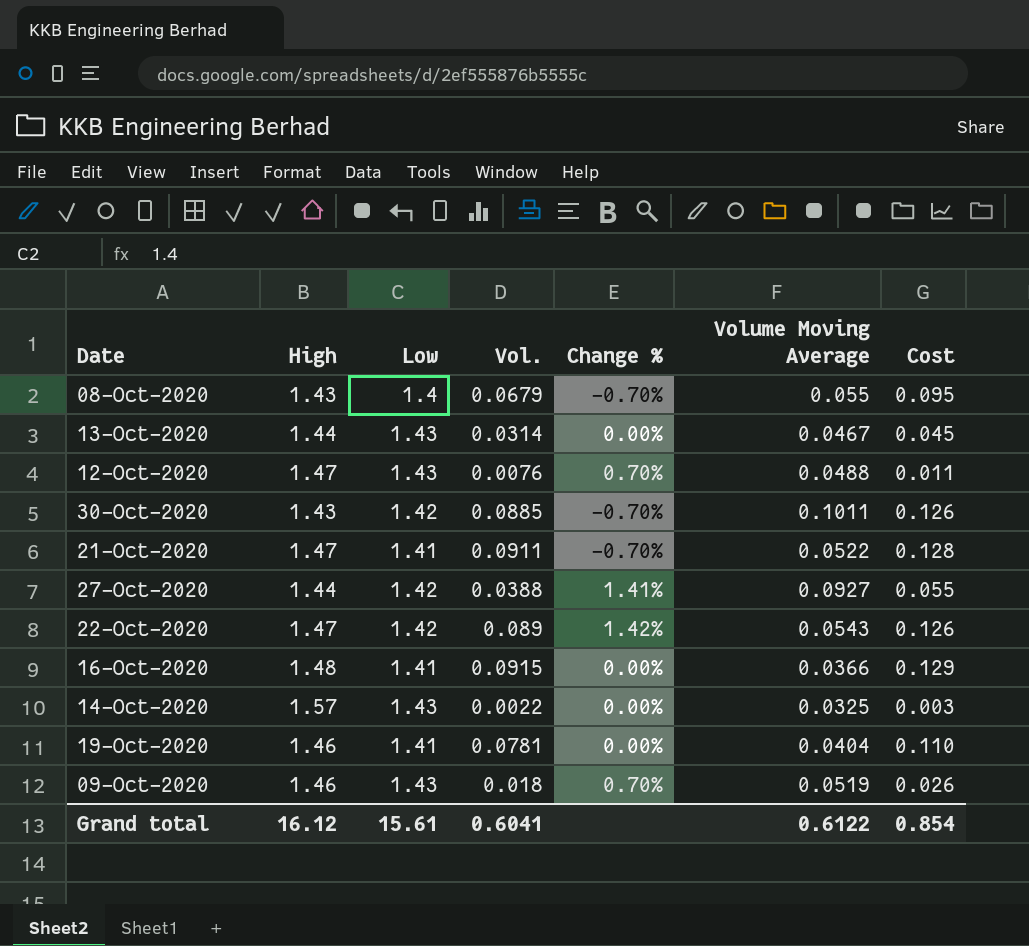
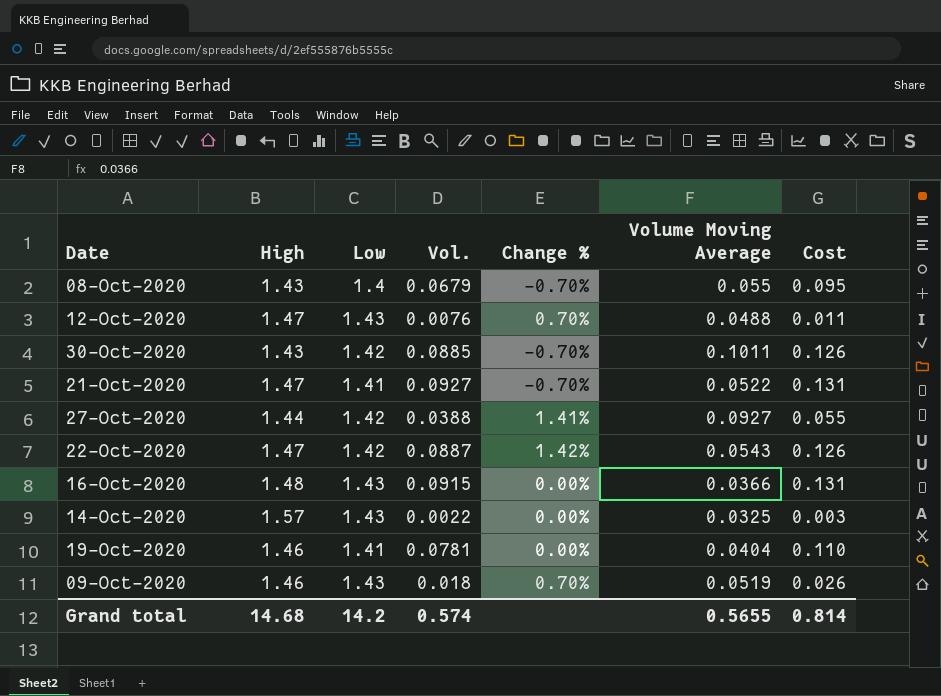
row 13-Oct-2020: 1.44 | 1.43 | 0.0314 | 0.00% | 0.0467 | 0.045 -> none
21-Oct-2020 | Vol.: 0.0911 -> 0.0927
21-Oct-2020 | Cost: 0.128 -> 0.131
22-Oct-2020 | Vol.: 0.089 -> 0.0887
16-Oct-2020 | Low: 1.41 -> 1.43
16-Oct-2020 | Cost: 0.129 -> 0.131
Grand total | High: 16.12 -> 14.68
Grand total | Low: 15.61 -> 14.2
Grand total | Vol.: 0.6041 -> 0.574
Grand total | Volume Moving Average: 0.6122 -> 0.5655
Grand total | Cost: 0.854 -> 0.814

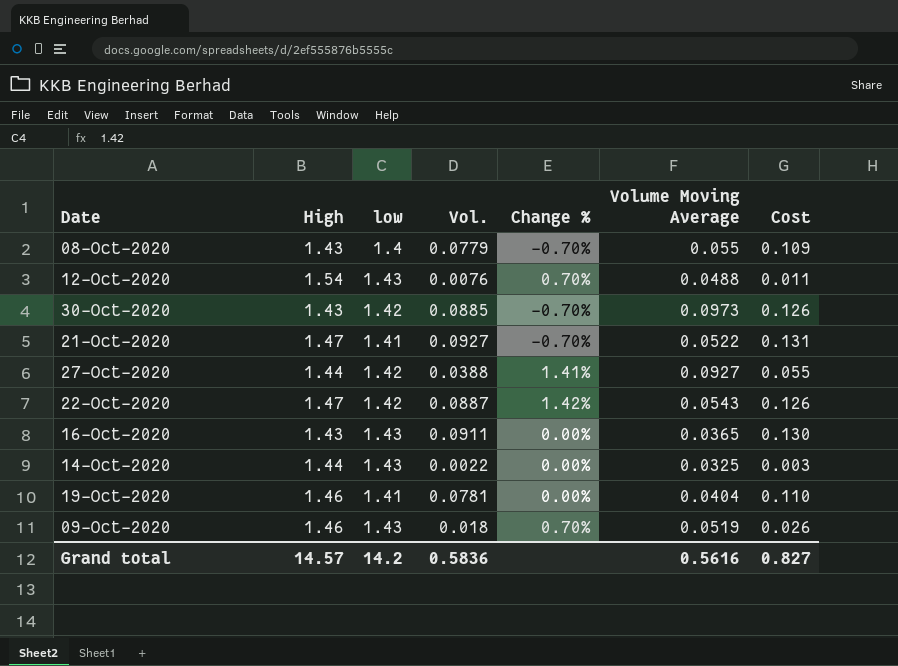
column name: Low -> low
08-Oct-2020 | Vol.: 0.0679 -> 0.0779
08-Oct-2020 | Cost: 0.095 -> 0.109
12-Oct-2020 | High: 1.47 -> 1.54
30-Oct-2020 | Volume Moving Average: 0.1011 -> 0.0973
16-Oct-2020 | High: 1.48 -> 1.43
16-Oct-2020 | Vol.: 0.0915 -> 0.0911
16-Oct-2020 | Volume Moving Average: 0.0366 -> 0.0365
16-Oct-2020 | Cost: 0.131 -> 0.130
14-Oct-2020 | High: 1.57 -> 1.44
Grand total | High: 14.68 -> 14.57
Grand total | Vol.: 0.574 -> 0.5836
Grand total | Volume Moving Average: 0.5655 -> 0.5616
Grand total | Cost: 0.814 -> 0.827

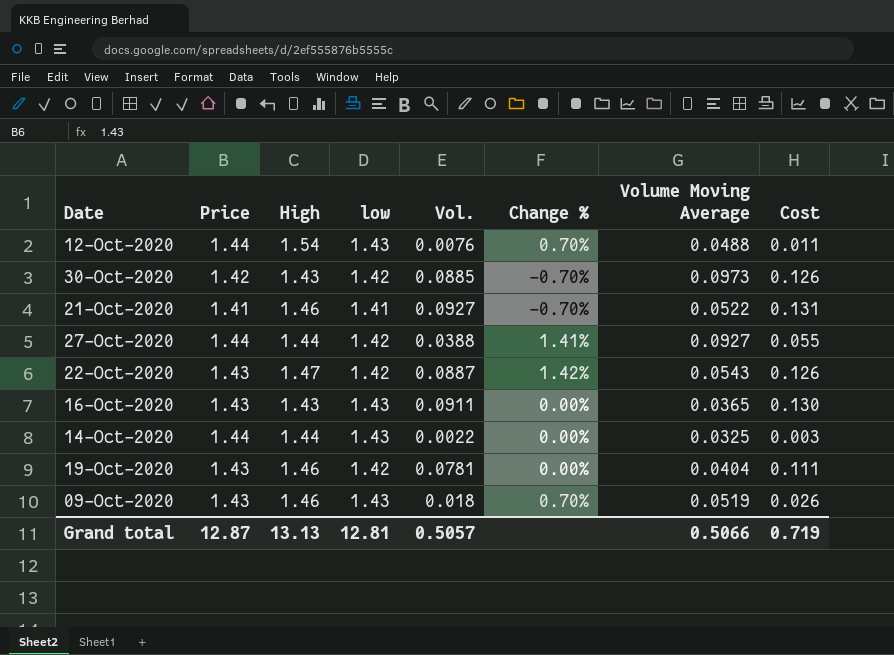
column Price | position: none -> 2
row 08-Oct-2020: 1.43 | 1.4 | 0.0779 | -0.70% | 0.055 | 0.109 -> none
21-Oct-2020 | High: 1.47 -> 1.46
19-Oct-2020 | low: 1.41 -> 1.42
19-Oct-2020 | Cost: 0.110 -> 0.111
Grand total | High: 14.57 -> 13.13
Grand total | low: 14.2 -> 12.81
Grand total | Vol.: 0.5836 -> 0.5057
Grand total | Volume Moving Average: 0.5616 -> 0.5066
Grand total | Cost: 0.827 -> 0.719

